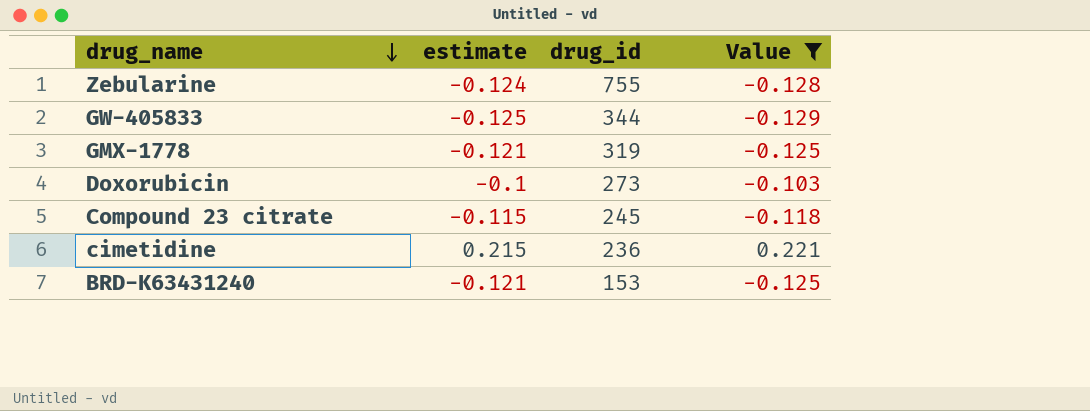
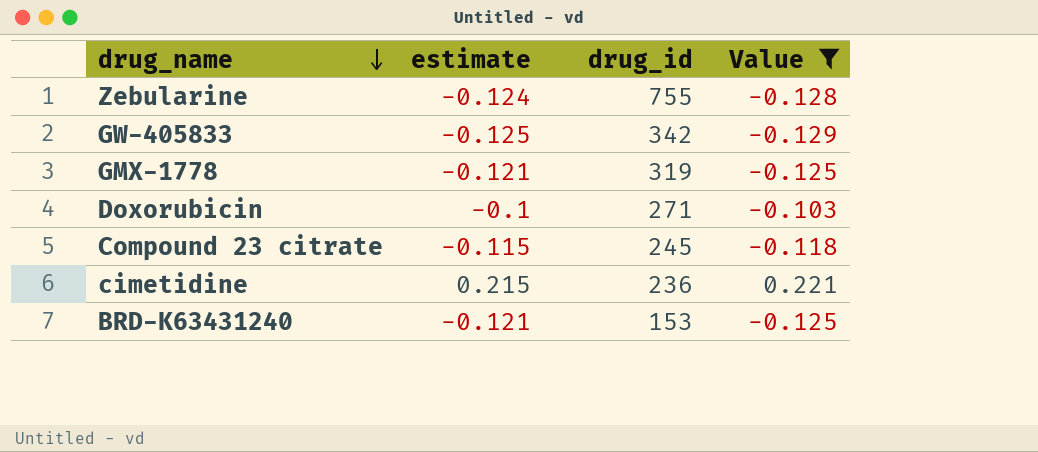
GW-405833 | drug_id: 344 -> 342
Doxorubicin | drug_id: 273 -> 271

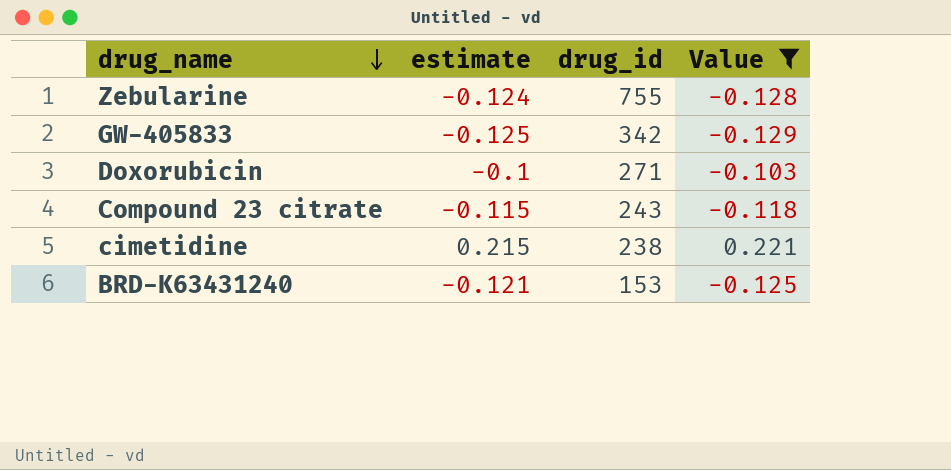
row GMX-1778: -0.121 | 319 | -0.125 -> none
Compound 23 citrate | drug_id: 245 -> 243
cimetidine | drug_id: 236 -> 238

